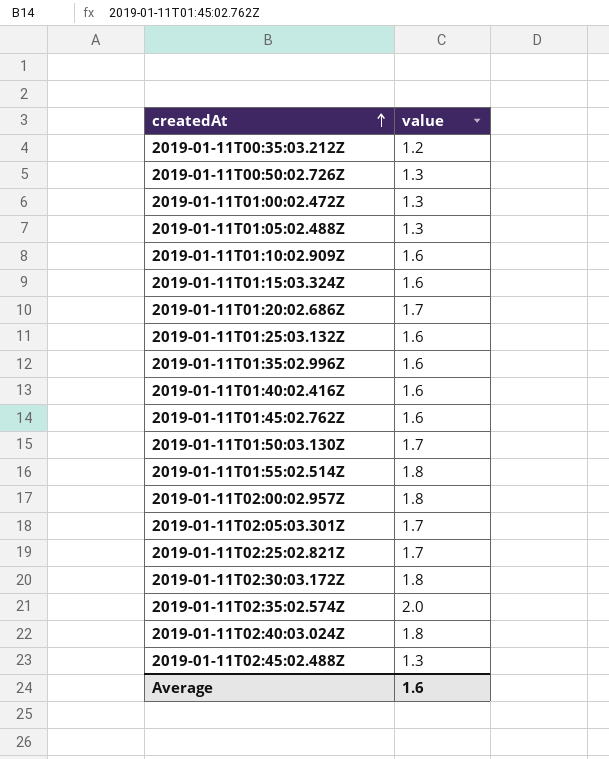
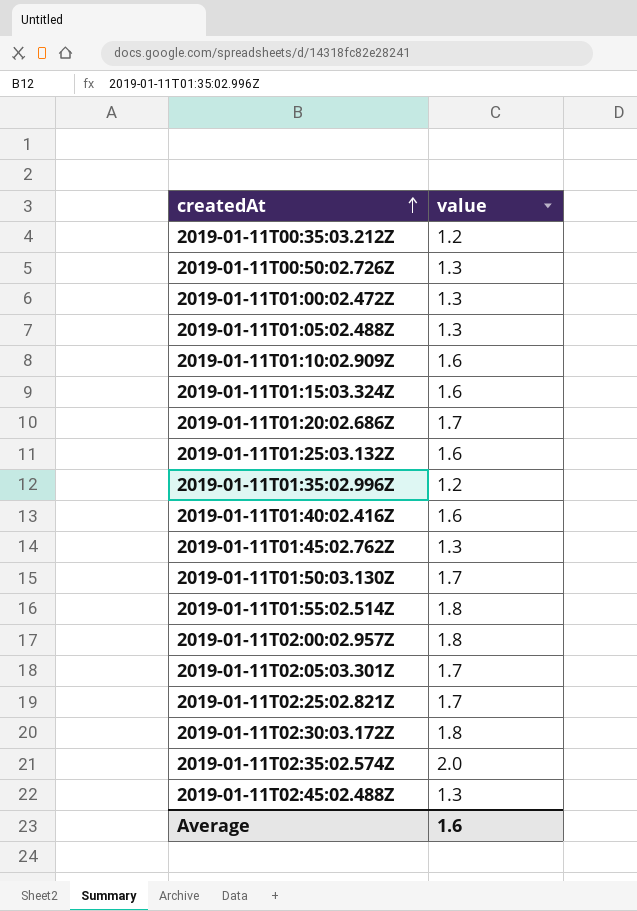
row 2019-01-11T02:40:03.024Z: 1.8 -> none
2019-01-11T01:35:02.996Z | value: 1.6 -> 1.2
2019-01-11T01:45:02.762Z | value: 1.6 -> 1.3

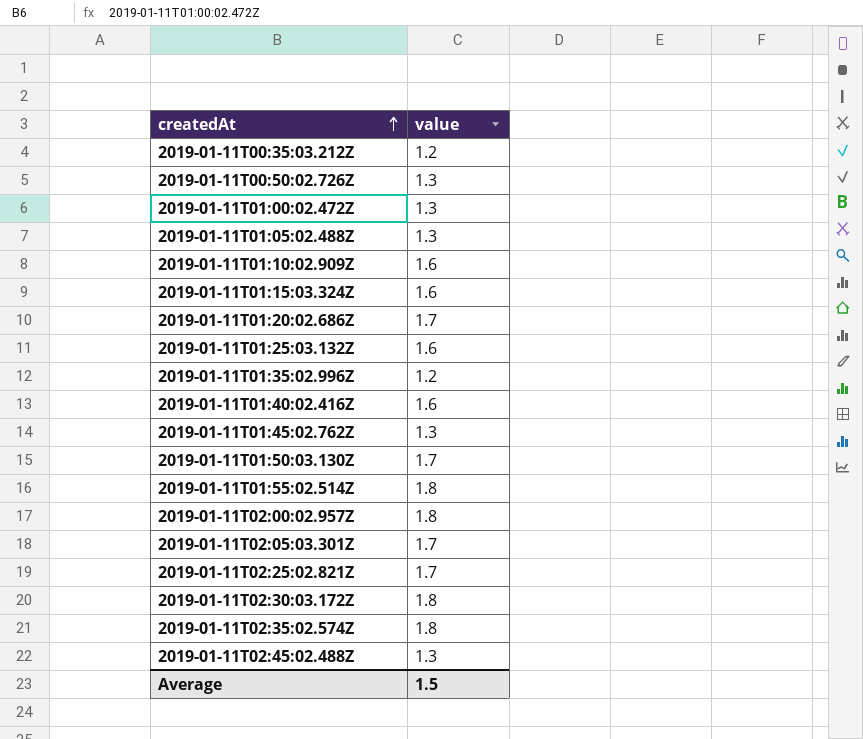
2019-01-11T02:35:02.574Z | value: 2.0 -> 1.8
Average | value: 1.6 -> 1.5

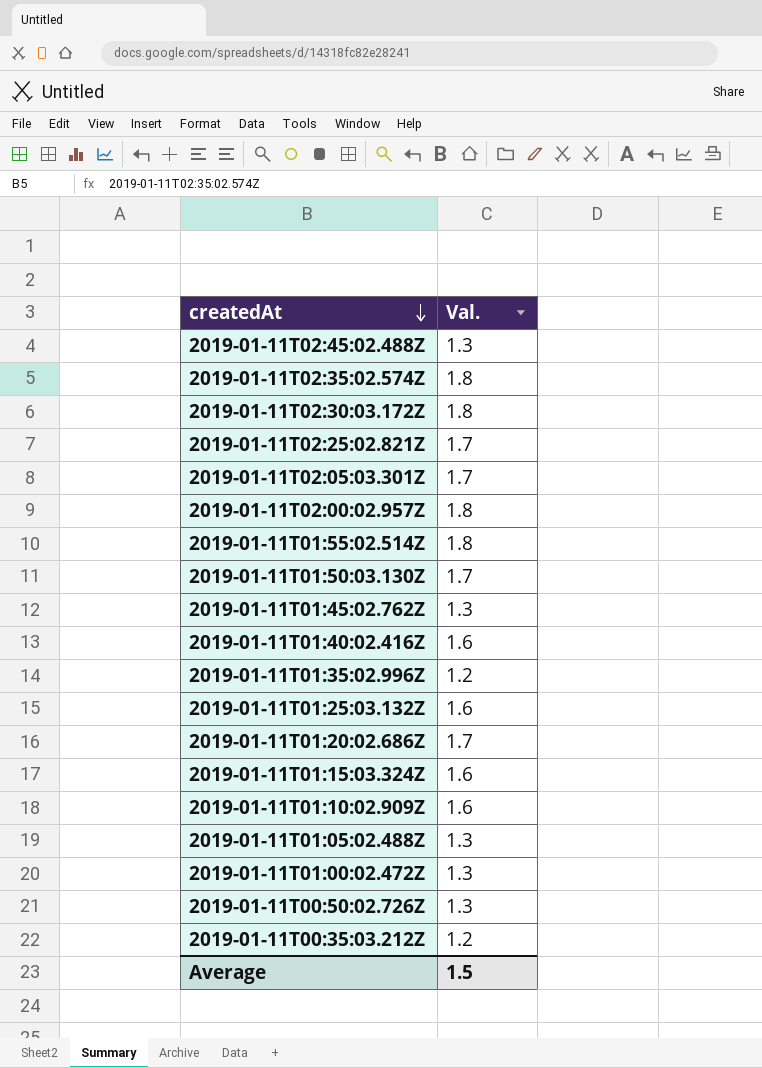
row order: createdAt ascending -> createdAt descending
column name: value -> Val.

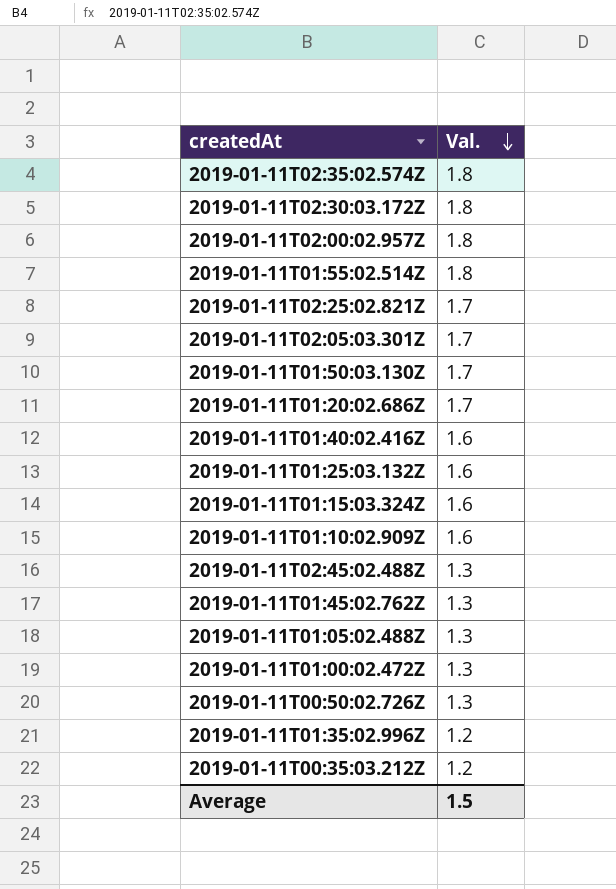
row order: createdAt descending -> Val. descending

